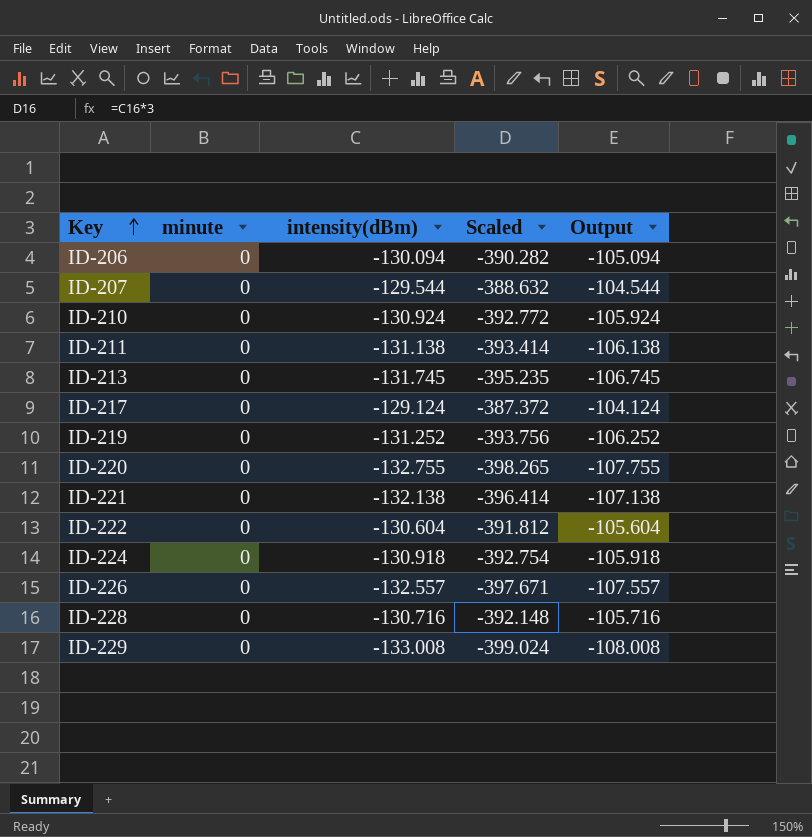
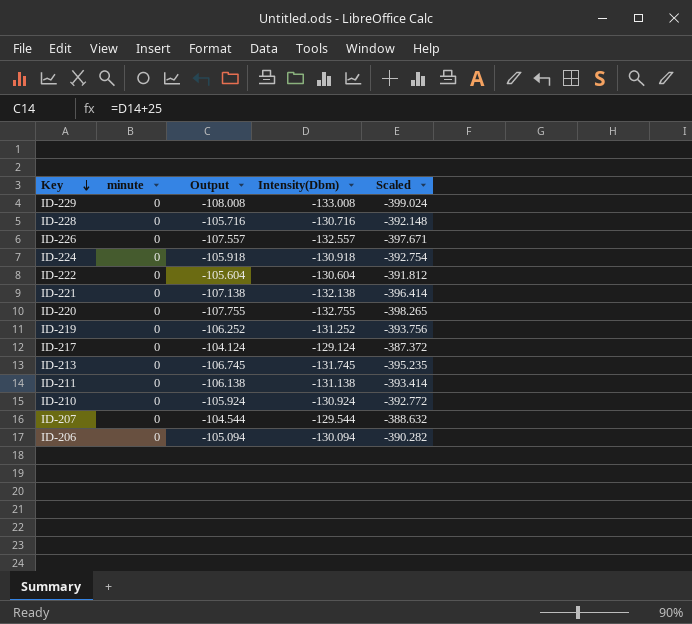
row order: Key ascending -> Key descending
column Output | position: 5 -> 3
column name: intensity(dBm) -> Intensity(Dbm)

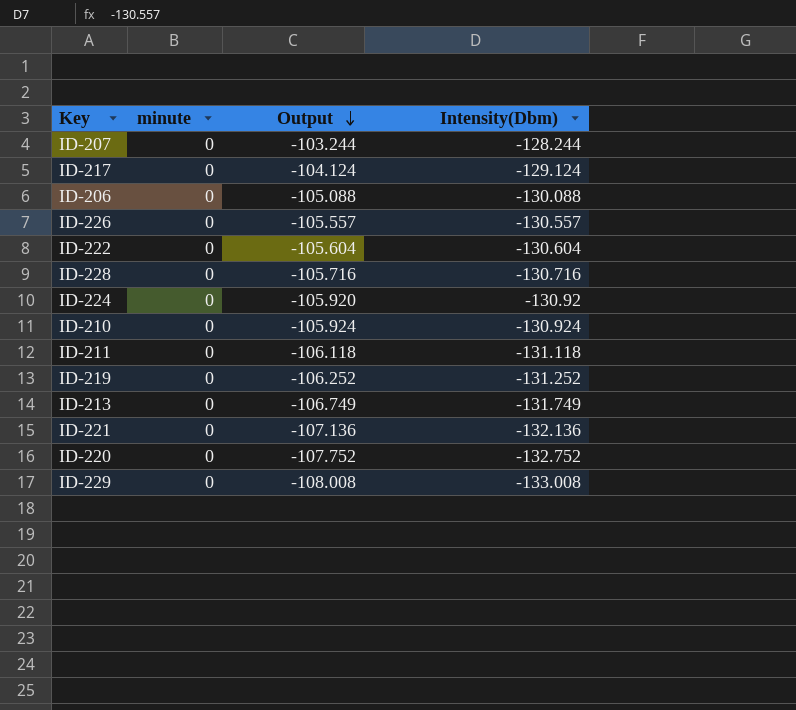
row order: Key descending -> Output descending
column Scaled | formula: [Intensity(Dbm)] * 3 -> none
ID-207 | Output: -104.544 -> -103.244
ID-207 | Intensity(Dbm): -129.544 -> -128.244
ID-206 | Output: -105.094 -> -105.088
ID-206 | Intensity(Dbm): -130.094 -> -130.088
ID-226 | Output: -107.557 -> -105.557
ID-226 | Intensity(Dbm): -132.557 -> -130.557
ID-224 | Output: -105.918 -> -105.920
ID-224 | Intensity(Dbm): -130.918 -> -130.92
ID-211 | Output: -106.138 -> -106.118
ID-211 | Intensity(Dbm): -131.138 -> -131.118
ID-213 | Output: -106.745 -> -106.749
ID-213 | Intensity(Dbm): -131.745 -> -131.749
ID-221 | Output: -107.138 -> -107.136
ID-221 | Intensity(Dbm): -132.138 -> -132.136
ID-220 | Output: -107.755 -> -107.752
ID-220 | Intensity(Dbm): -132.755 -> -132.752

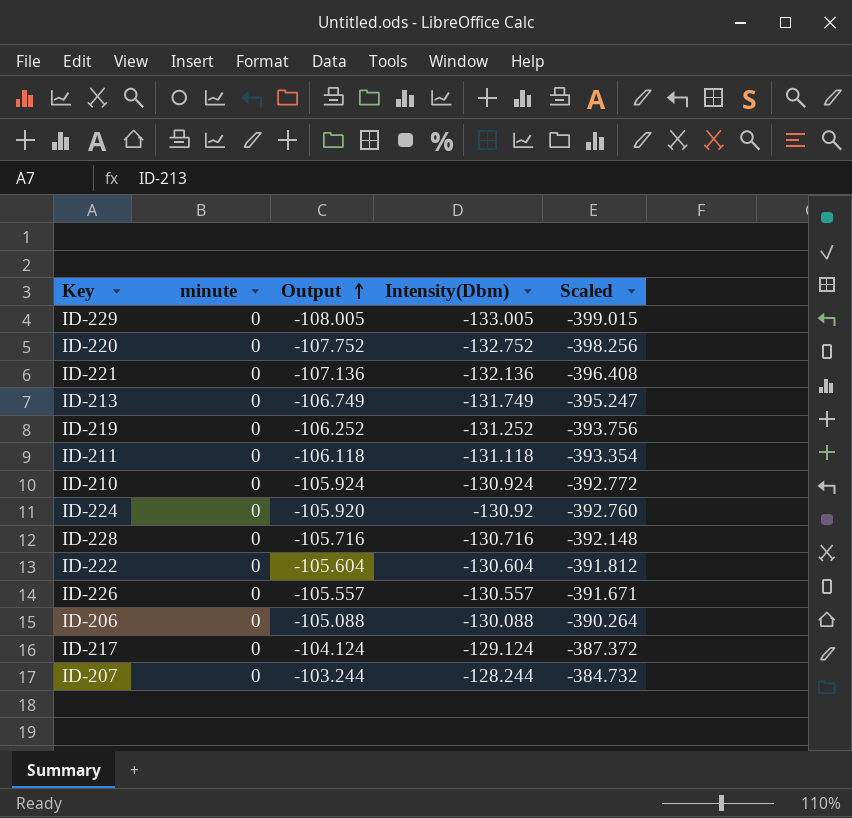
row order: Output descending -> Output ascending
column Scaled | formula: none -> [Intensity(Dbm)] * 3
ID-229 | Output: -108.008 -> -108.005
ID-229 | Intensity(Dbm): -133.008 -> -133.005

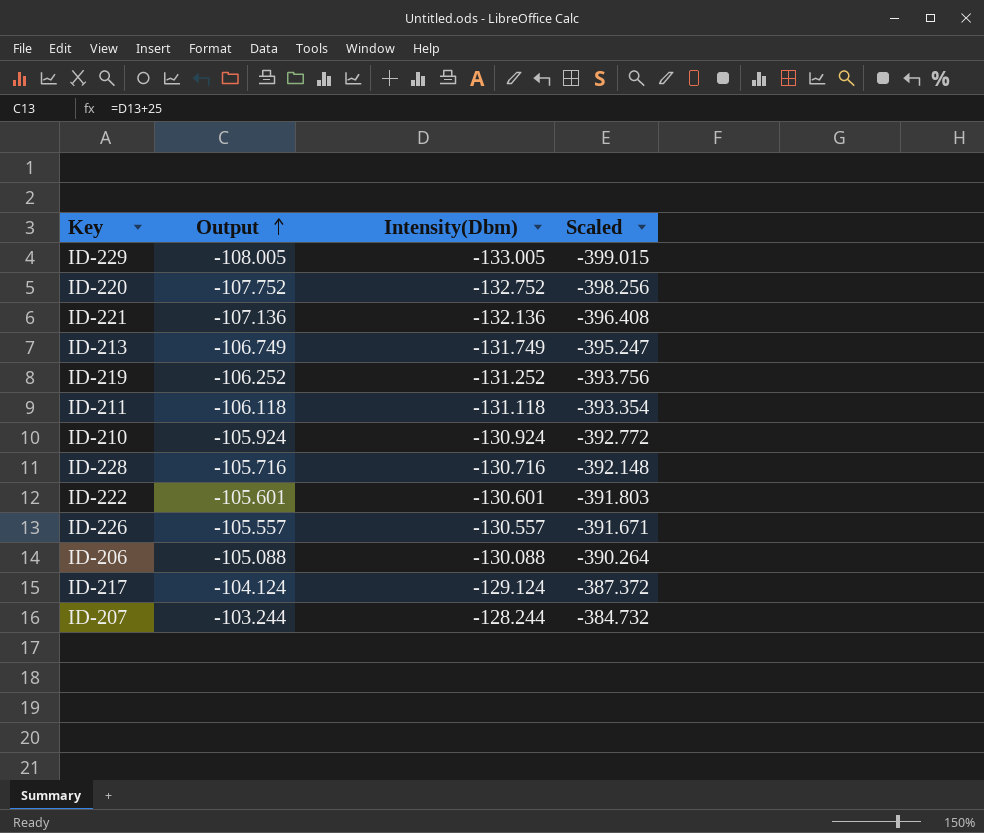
column minute | position: 2 -> none
row ID-224: 0 | -105.920 | -130.92 | -392.760 -> none
ID-222 | Output: -105.604 -> -105.601
ID-222 | Intensity(Dbm): -130.604 -> -130.601
ID-222 | Scaled: -391.812 -> -391.803

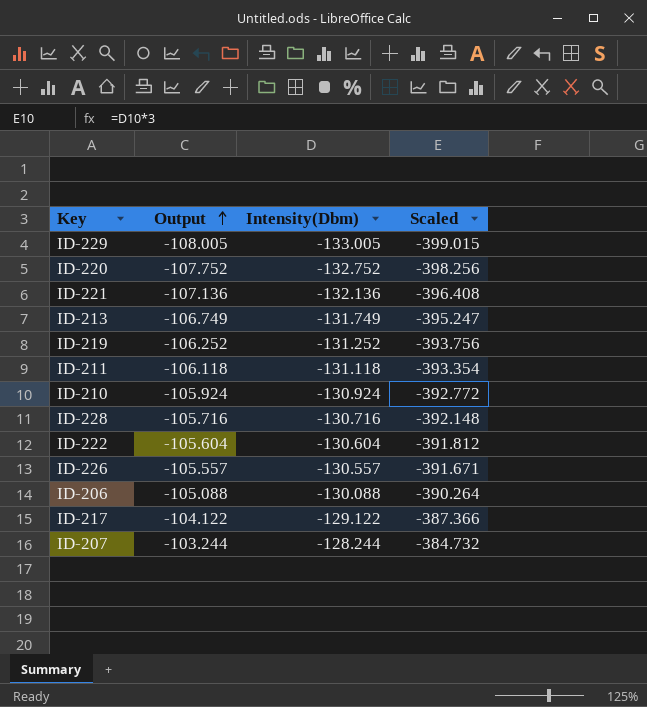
ID-222 | Output: -105.601 -> -105.604
ID-222 | Intensity(Dbm): -130.601 -> -130.604
ID-222 | Scaled: -391.803 -> -391.812
ID-217 | Output: -104.124 -> -104.122
ID-217 | Intensity(Dbm): -129.124 -> -129.122
ID-217 | Scaled: -387.372 -> -387.366

